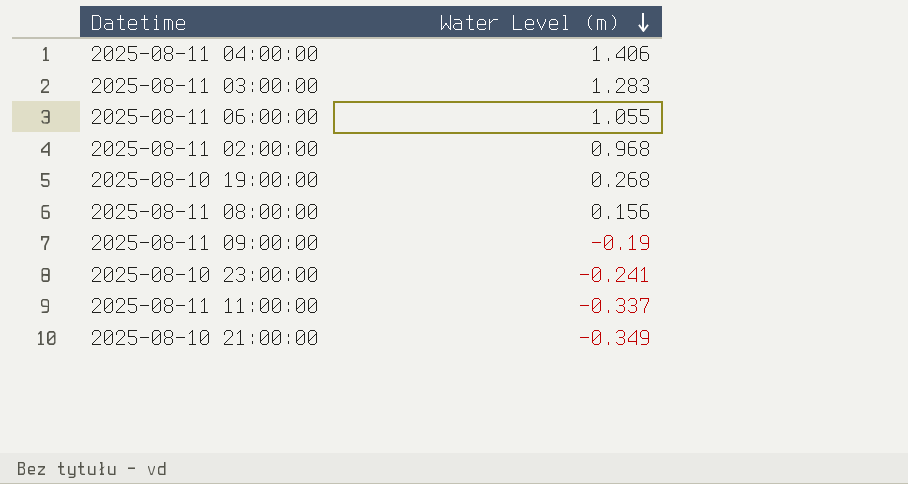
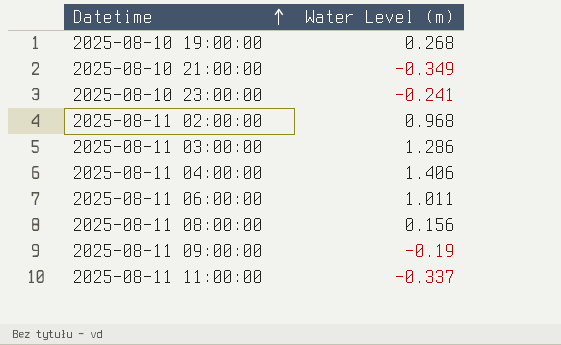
row order: Water Level (m) descending -> Datetime ascending
2025-08-11 03:00:00 | Water Level (m): 1.283 -> 1.286
2025-08-11 06:00:00 | Water Level (m): 1.055 -> 1.011

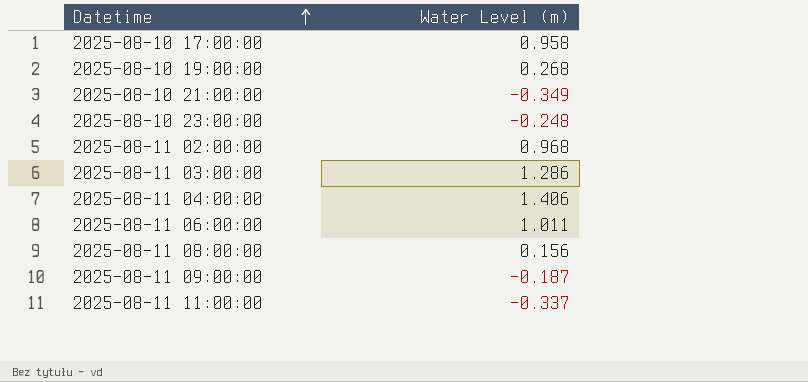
row 2025-08-10 17:00:00: none -> 0.958
2025-08-10 23:00:00 | Water Level (m): -0.241 -> -0.248
2025-08-11 09:00:00 | Water Level (m): -0.19 -> -0.187

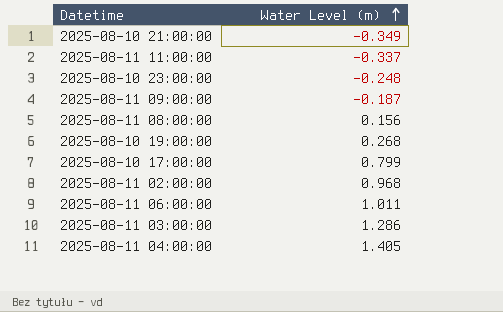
row order: Datetime ascending -> Water Level (m) ascending
2025-08-10 17:00:00 | Water Level (m): 0.958 -> 0.799
2025-08-11 04:00:00 | Water Level (m): 1.406 -> 1.405

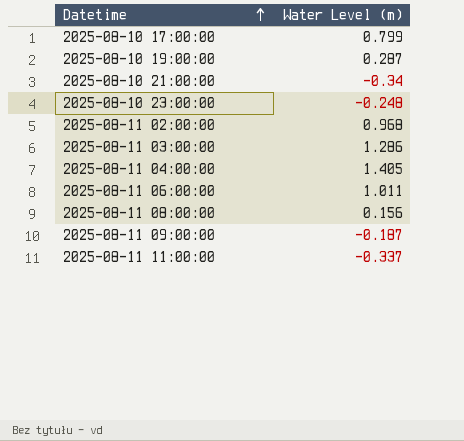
row order: Water Level (m) ascending -> Datetime ascending
2025-08-10 19:00:00 | Water Level (m): 0.268 -> 0.287
2025-08-10 21:00:00 | Water Level (m): -0.349 -> -0.34

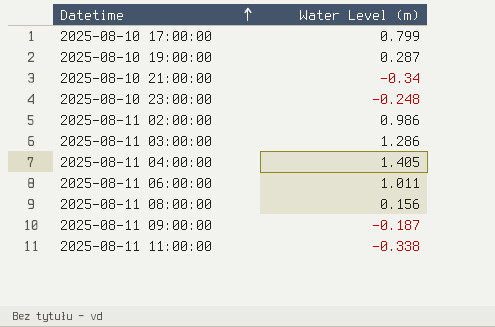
2025-08-11 02:00:00 | Water Level (m): 0.968 -> 0.986
2025-08-11 11:00:00 | Water Level (m): -0.337 -> -0.338

